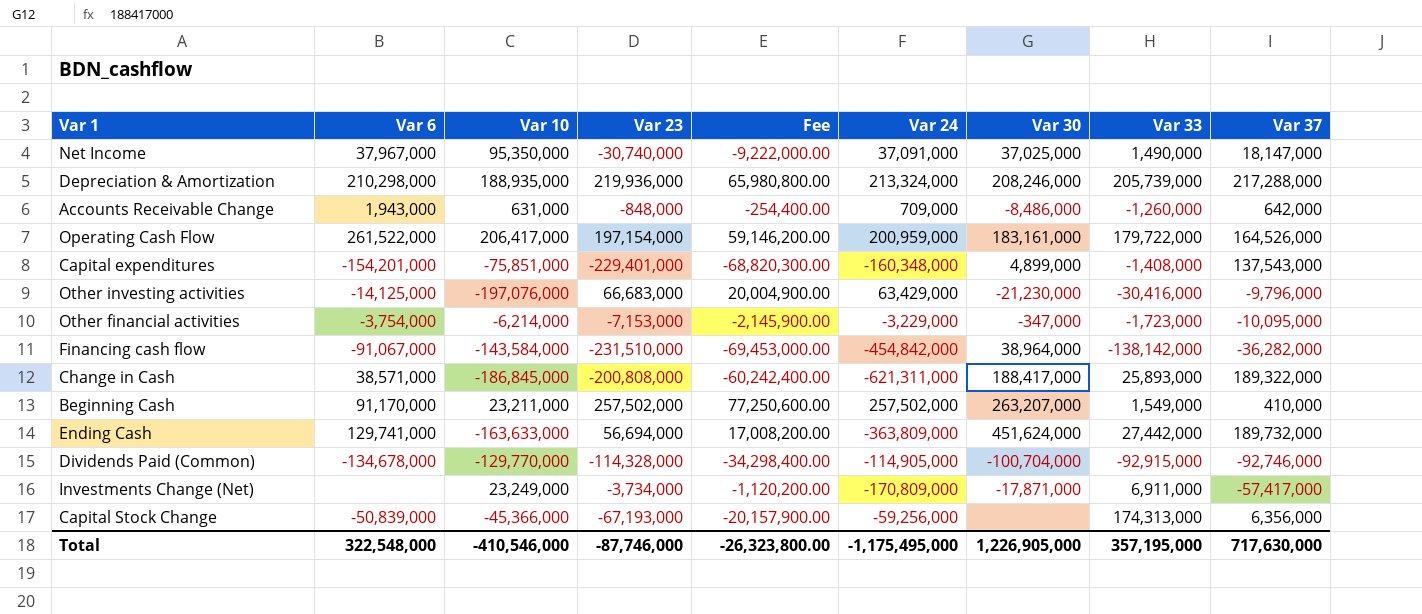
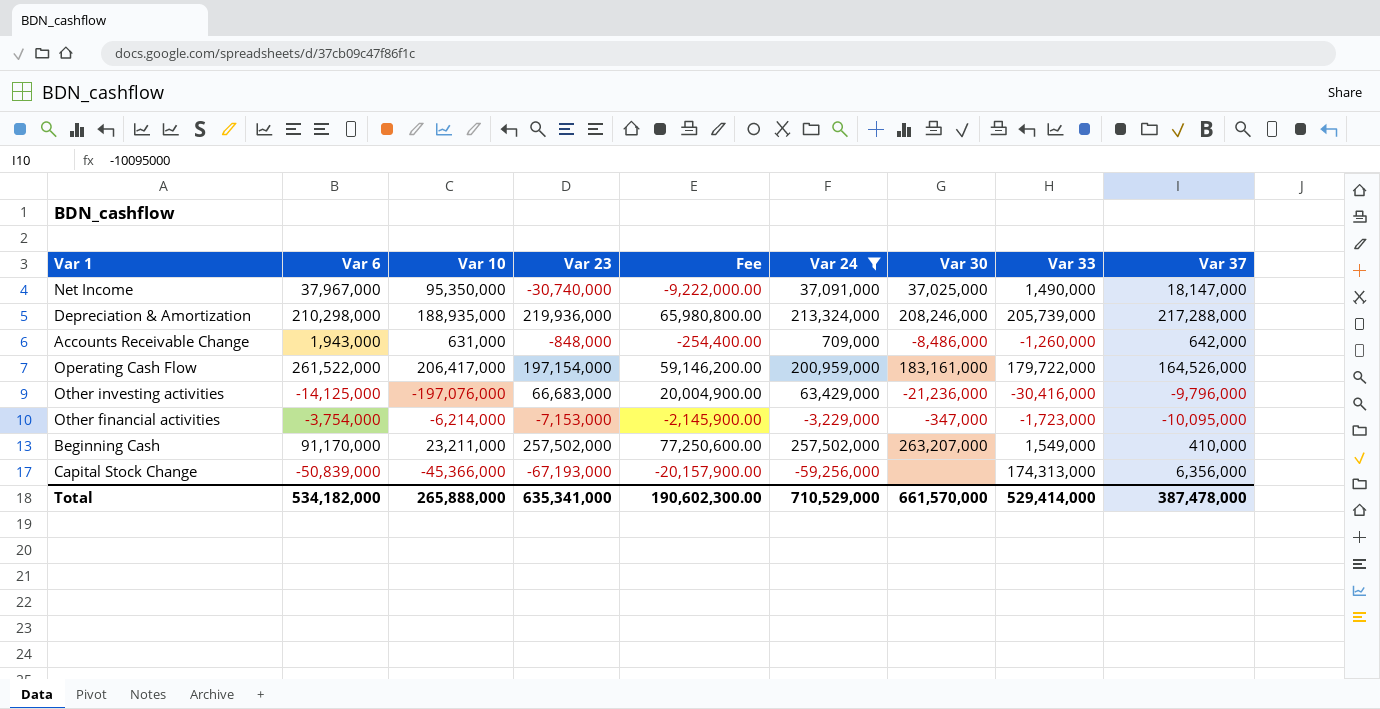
filter: none -> Var 24 >= -59,256,000
Other investing activities | Var 30: -21,230,000 -> -21,236,000
Total | Var 6: 322,548,000 -> 534,182,000
Total | Var 10: -410,546,000 -> 265,888,000
Total | Var 23: -87,746,000 -> 635,341,000
Total | Fee: -26,323,800.00 -> 190,602,300.00
Total | Var 24: -1,175,495,000 -> 710,529,000
Total | Var 30: 1,226,905,000 -> 661,570,000
Total | Var 33: 357,195,000 -> 529,414,000
Total | Var 37: 717,630,000 -> 387,478,000

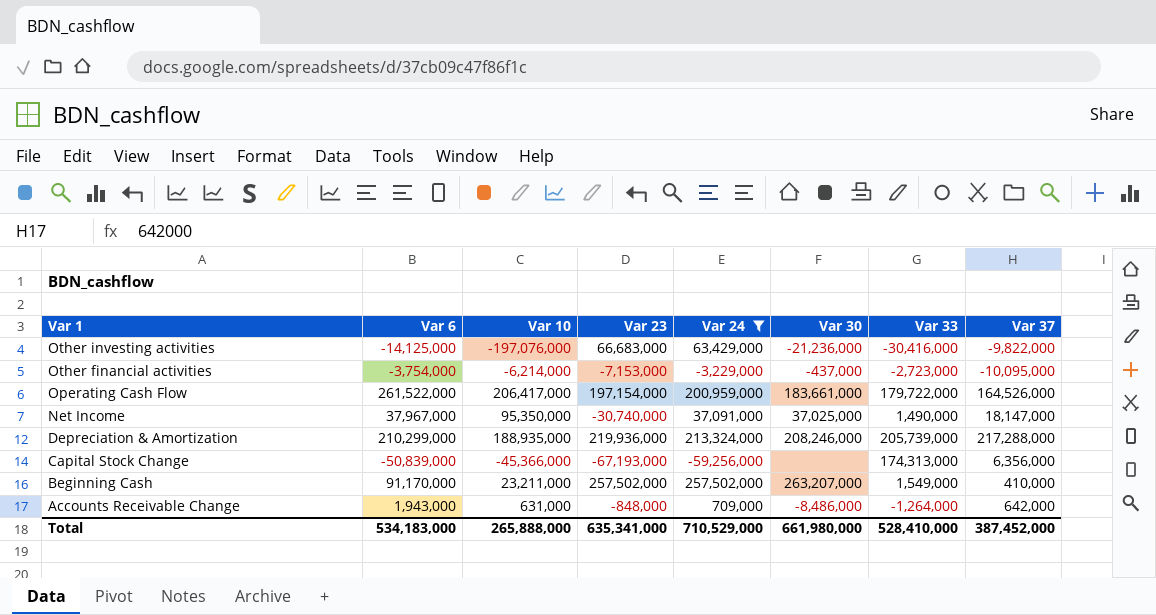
row order: none -> Var 1 descending
column Fee | formula: [Var 23] * 0.3 -> none
Other investing activities | Var 37: -9,796,000 -> -9,822,000
Other financial activities | Var 30: -347,000 -> -437,000
Other financial activities | Var 33: -1,723,000 -> -2,723,000
Operating Cash Flow | Var 30: 183,161,000 -> 183,661,000
Depreciation & Amortization | Var 6: 210,298,000 -> 210,299,000
Accounts Receivable Change | Var 33: -1,260,000 -> -1,264,000
Total | Var 6: 534,182,000 -> 534,183,000
Total | Var 30: 661,570,000 -> 661,980,000
Total | Var 33: 529,414,000 -> 528,410,000
Total | Var 37: 387,478,000 -> 387,452,000

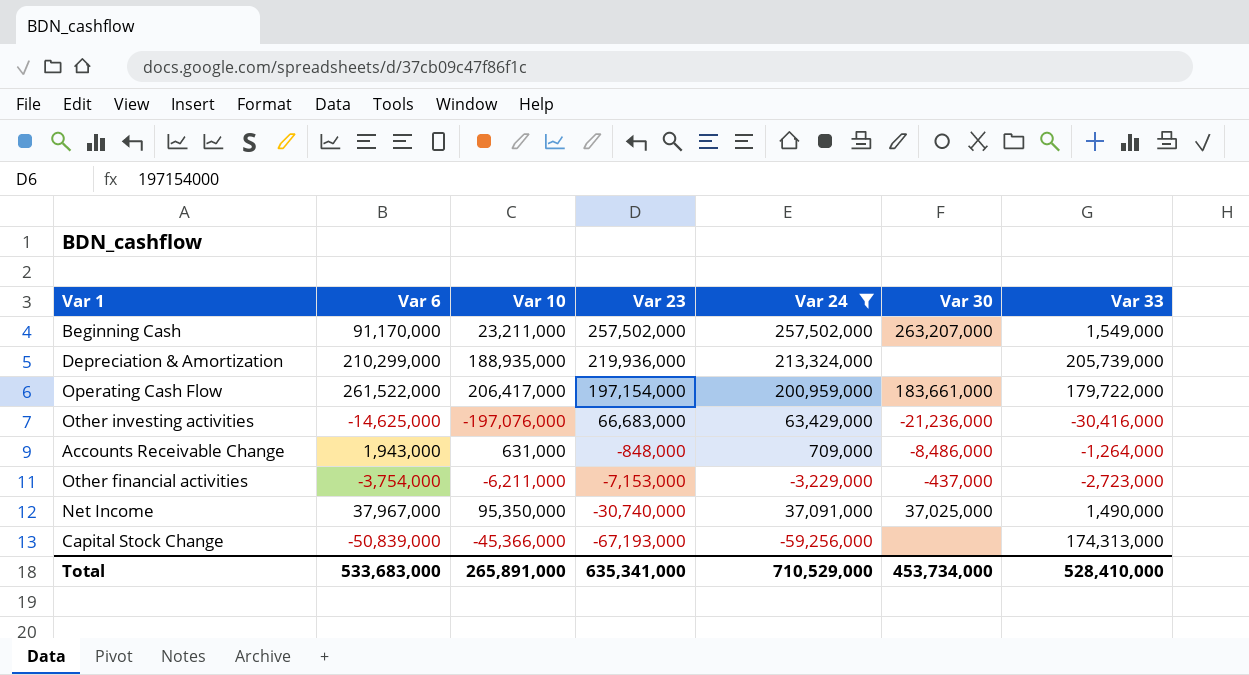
row order: Var 1 descending -> Var 23 descending
column Var 37 | position: 8 -> none
Depreciation & Amortization | Var 30: 208,246,000 -> none
Other investing activities | Var 6: -14,125,000 -> -14,625,000
Other financial activities | Var 10: -6,214,000 -> -6,211,000
Total | Var 6: 534,183,000 -> 533,683,000
Total | Var 10: 265,888,000 -> 265,891,000
Total | Var 30: 661,980,000 -> 453,734,000

